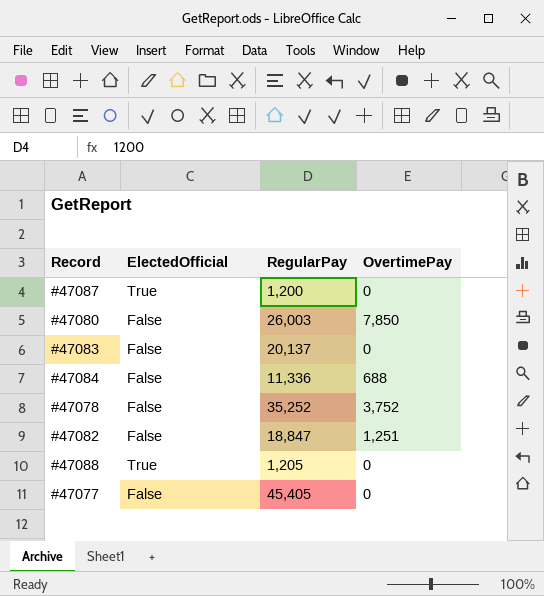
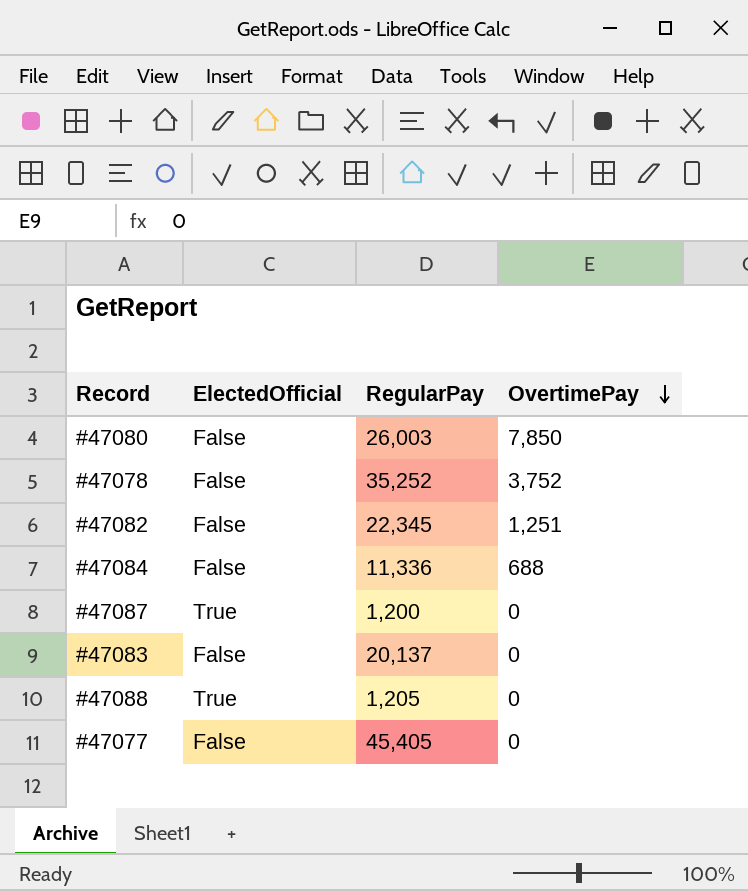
row order: none -> OvertimePay descending
#47082 | RegularPay: 18,847 -> 22,345

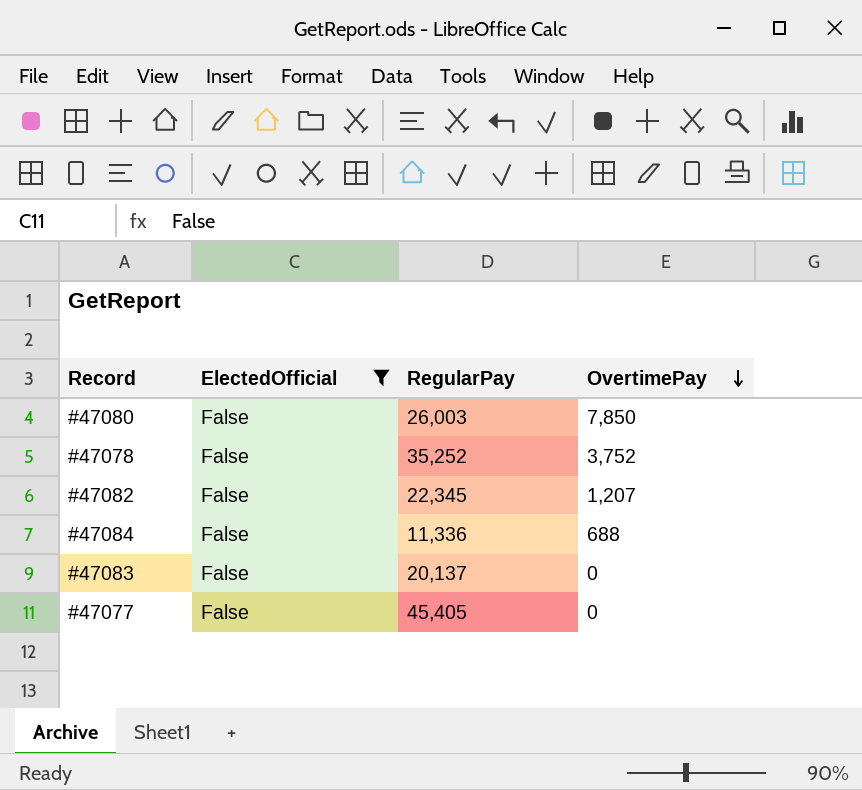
filter: none -> ElectedOfficial = False
#47082 | OvertimePay: 1,251 -> 1,207

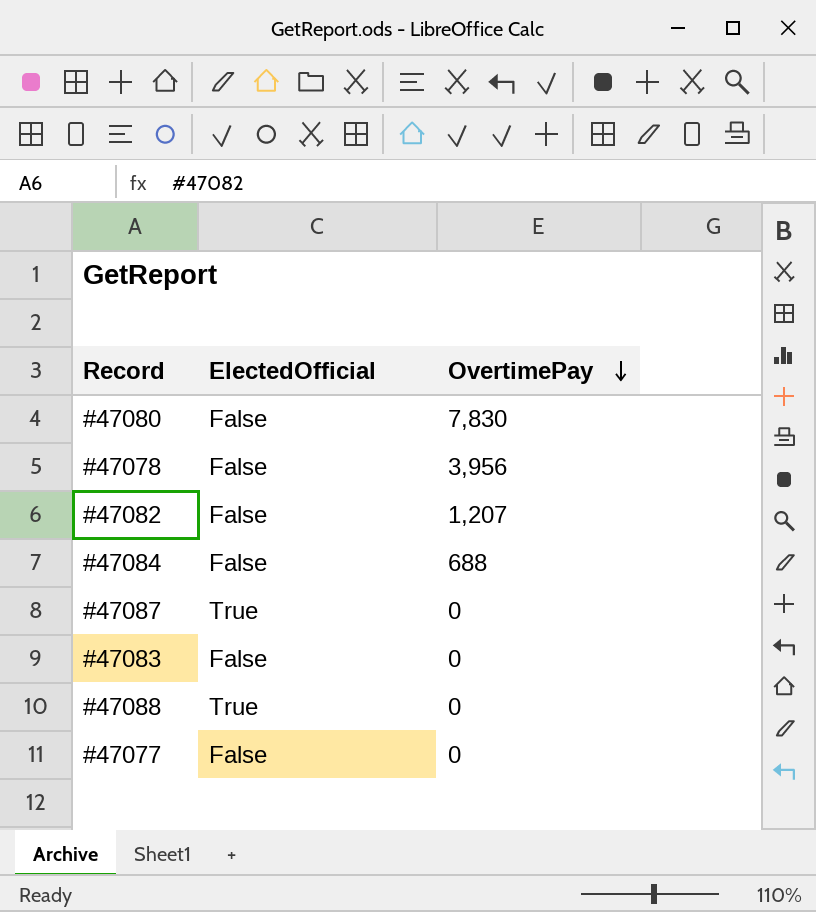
filter: ElectedOfficial = False -> none
column RegularPay | position: 3 -> none
#47080 | OvertimePay: 7,850 -> 7,830
#47078 | OvertimePay: 3,752 -> 3,956

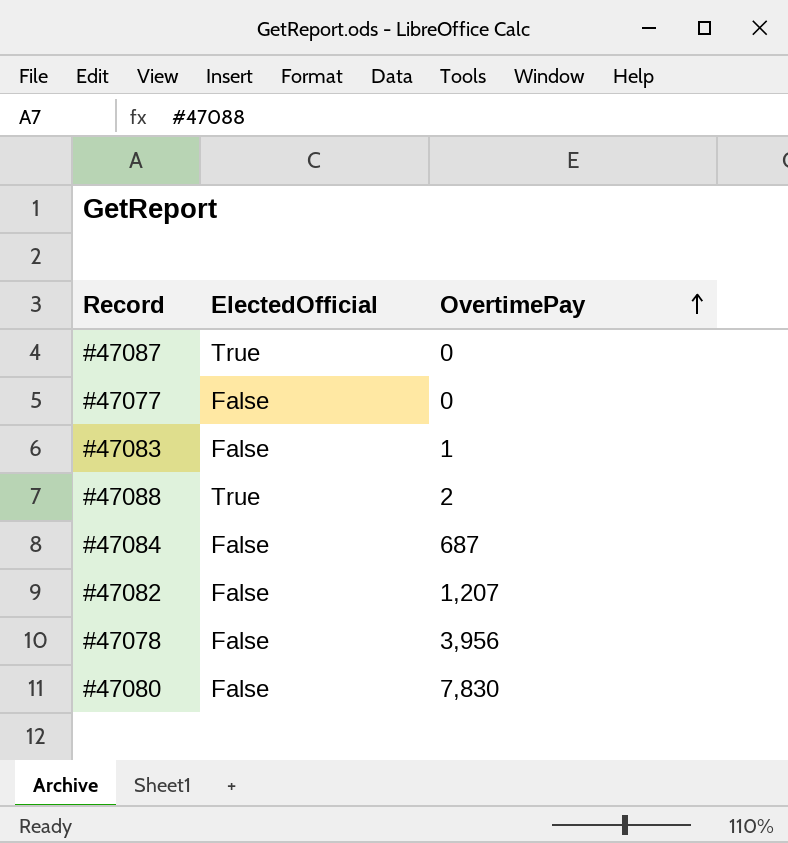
row order: OvertimePay descending -> OvertimePay ascending
#47083 | OvertimePay: 0 -> 1
#47088 | OvertimePay: 0 -> 2
#47084 | OvertimePay: 688 -> 687

